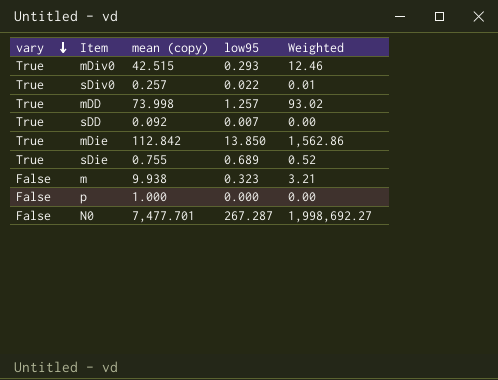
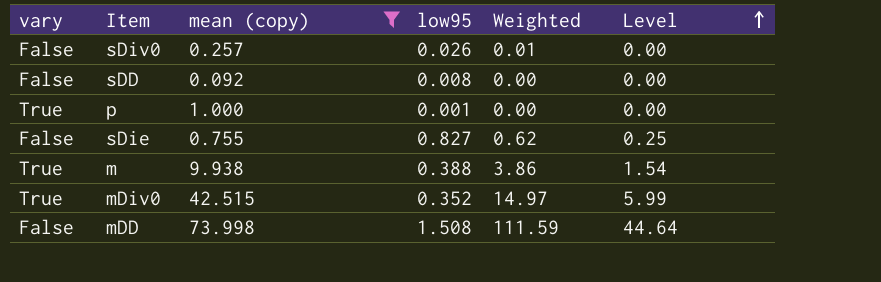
filter: none -> mean (copy) <= 73.998
row order: vary descending -> Level ascending
column Level | formula: none -> [Weighted] * 0.4
sDiv0 | vary: True -> False
sDiv0 | low95: 0.022 -> 0.026
sDD | vary: True -> False
sDD | low95: 0.007 -> 0.008
p | vary: False -> True
p | low95: 0.000 -> 0.001
sDie | vary: True -> False
sDie | low95: 0.689 -> 0.827
sDie | Weighted: 0.52 -> 0.62
m | vary: False -> True
m | low95: 0.323 -> 0.388
m | Weighted: 3.21 -> 3.86
mDiv0 | low95: 0.293 -> 0.352
mDiv0 | Weighted: 12.46 -> 14.97
mDD | vary: True -> False
mDD | low95: 1.257 -> 1.508
mDD | Weighted: 93.02 -> 111.59

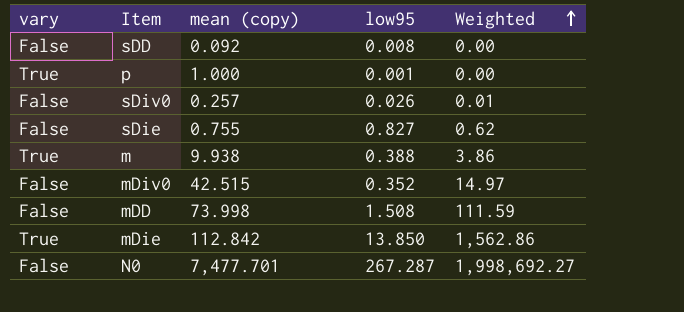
filter: mean (copy) <= 73.998 -> none
row order: Level ascending -> Weighted ascending
column Level | formula: [Weighted] * 0.4 -> none
mDiv0 | vary: True -> False

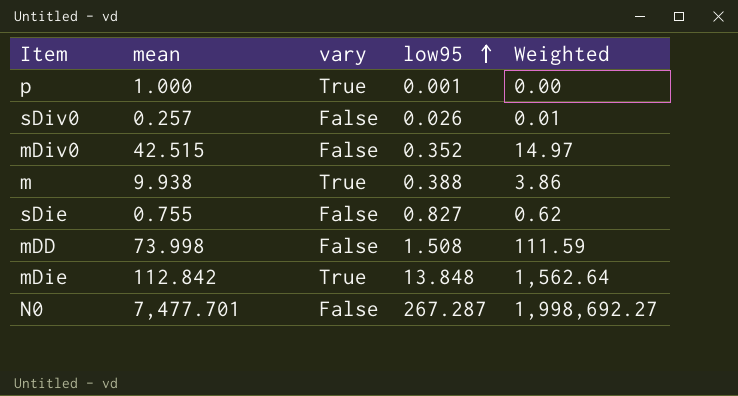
row order: Weighted ascending -> low95 ascending
column name: mean (copy) -> mean
column vary | position: 1 -> 3
row sDD: False | 0.092 | 0.008 | 0.00 -> none
mDie | low95: 13.850 -> 13.848
mDie | Weighted: 1,562.86 -> 1,562.64

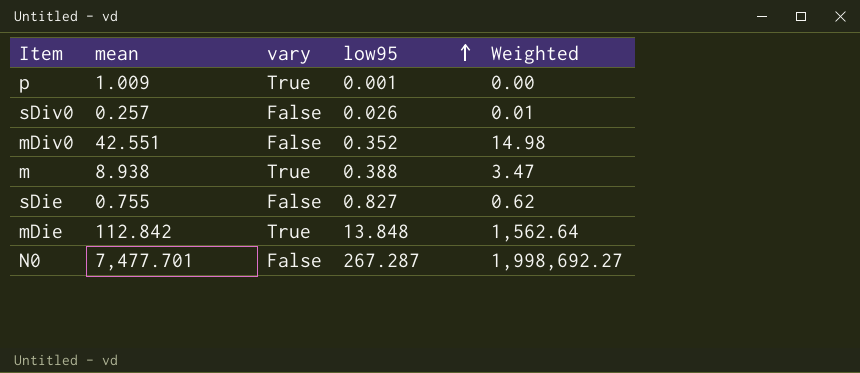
row mDD: 73.998 | False | 1.508 | 111.59 -> none
p | mean: 1.000 -> 1.009
mDiv0 | mean: 42.515 -> 42.551
mDiv0 | Weighted: 14.97 -> 14.98
m | mean: 9.938 -> 8.938
m | Weighted: 3.86 -> 3.47

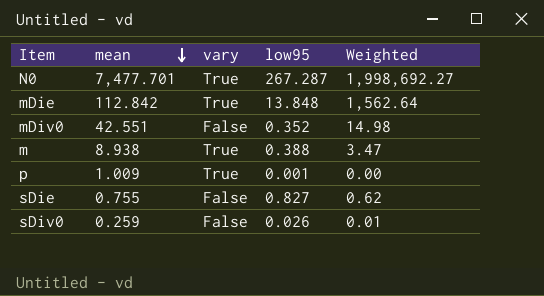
row order: low95 ascending -> mean descending
N0 | vary: False -> True
sDiv0 | mean: 0.257 -> 0.259

